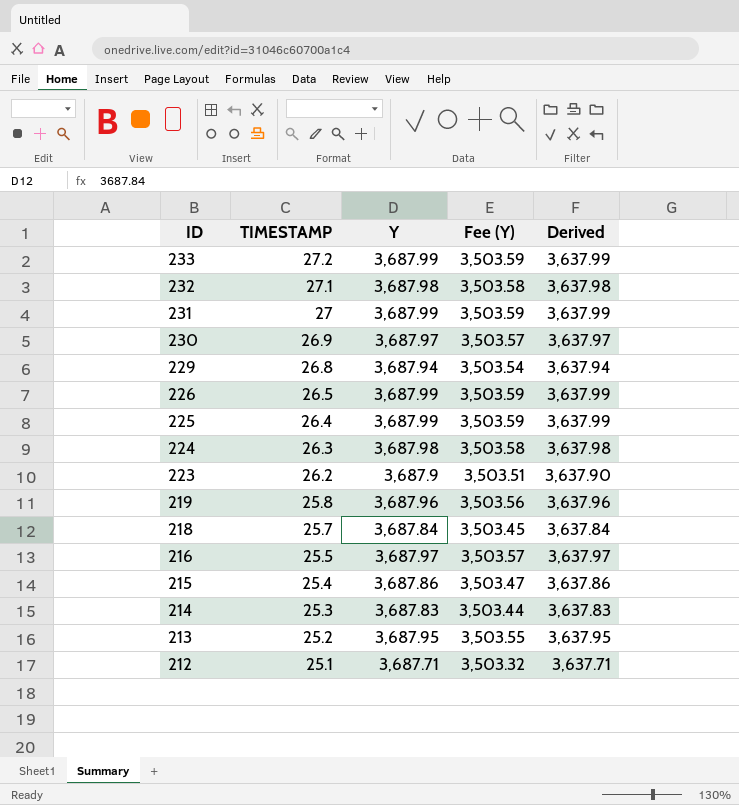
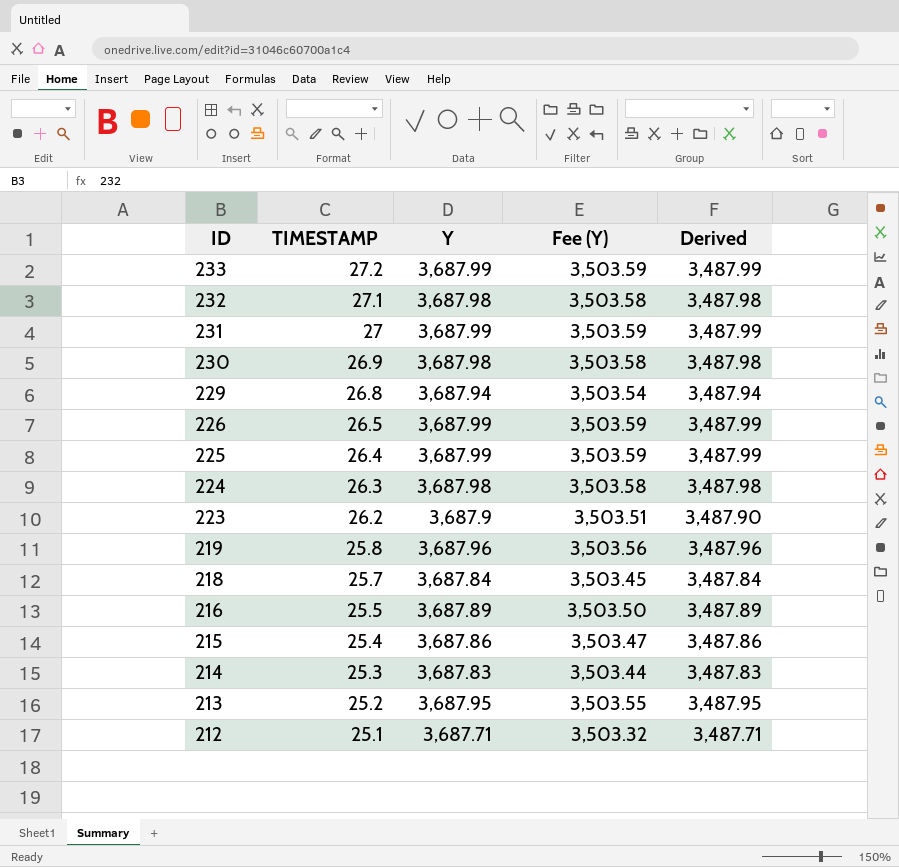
column Derived | formula: [Y] - 50 -> [Y] - 200
230 | Y: 3,687.97 -> 3,687.98
230 | Fee (Y): 3,503.57 -> 3,503.58
216 | Y: 3,687.97 -> 3,687.89
216 | Fee (Y): 3,503.57 -> 3,503.50

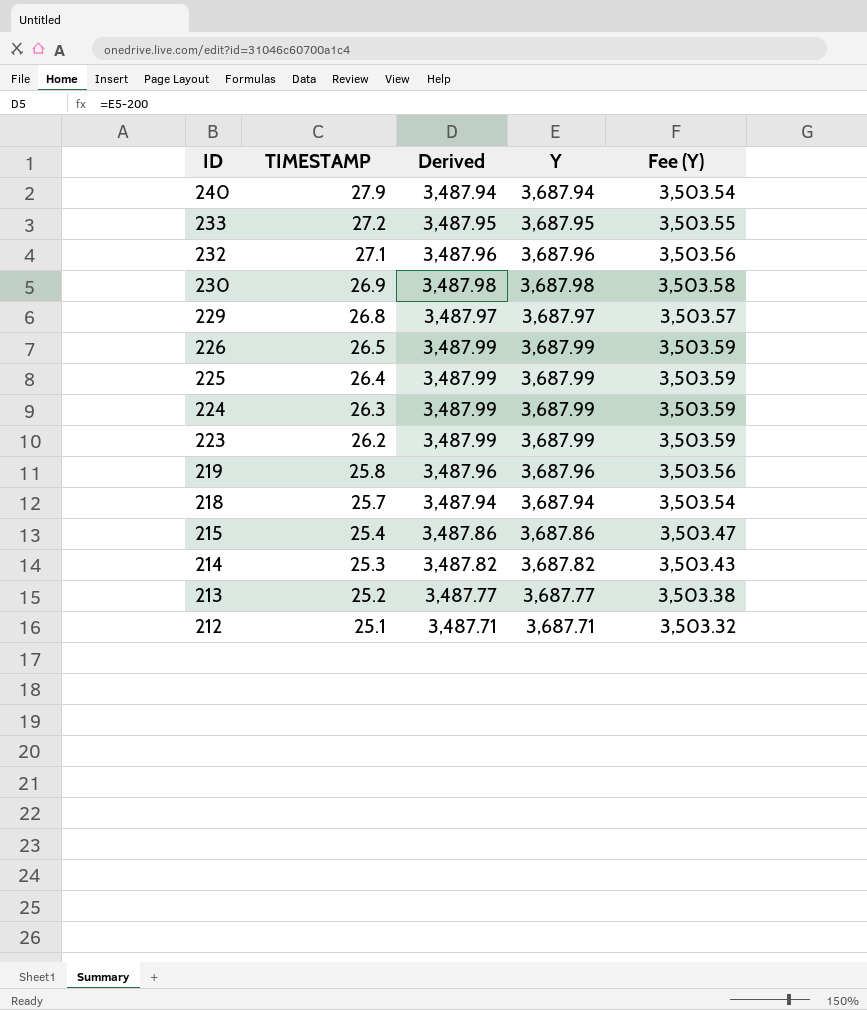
column Derived | position: 5 -> 3
row 231: 27 | 3,687.99 | 3,503.59 | 3,487.99 -> none
row 216: 25.5 | 3,687.89 | 3,503.50 | 3,487.89 -> none
row 240: none -> 27.9 | 3,487.94 | 3,687.94 | 3,503.54
233 | Derived: 3,487.99 -> 3,487.95
233 | Y: 3,687.99 -> 3,687.95
233 | Fee (Y): 3,503.59 -> 3,503.55
232 | Derived: 3,487.98 -> 3,487.96
232 | Y: 3,687.98 -> 3,687.96
232 | Fee (Y): 3,503.58 -> 3,503.56
229 | Derived: 3,487.94 -> 3,487.97
229 | Y: 3,687.94 -> 3,687.97
229 | Fee (Y): 3,503.54 -> 3,503.57
224 | Derived: 3,487.98 -> 3,487.99
224 | Y: 3,687.98 -> 3,687.99
224 | Fee (Y): 3,503.58 -> 3,503.59
223 | Derived: 3,487.90 -> 3,487.99
223 | Y: 3,687.9 -> 3,687.99
223 | Fee (Y): 3,503.51 -> 3,503.59
218 | Derived: 3,487.84 -> 3,487.94
218 | Y: 3,687.84 -> 3,687.94
218 | Fee (Y): 3,503.45 -> 3,503.54
214 | Derived: 3,487.83 -> 3,487.82
214 | Y: 3,687.83 -> 3,687.82
214 | Fee (Y): 3,503.44 -> 3,503.43
213 | Derived: 3,487.95 -> 3,487.77
213 | Y: 3,687.95 -> 3,687.77
213 | Fee (Y): 3,503.55 -> 3,503.38

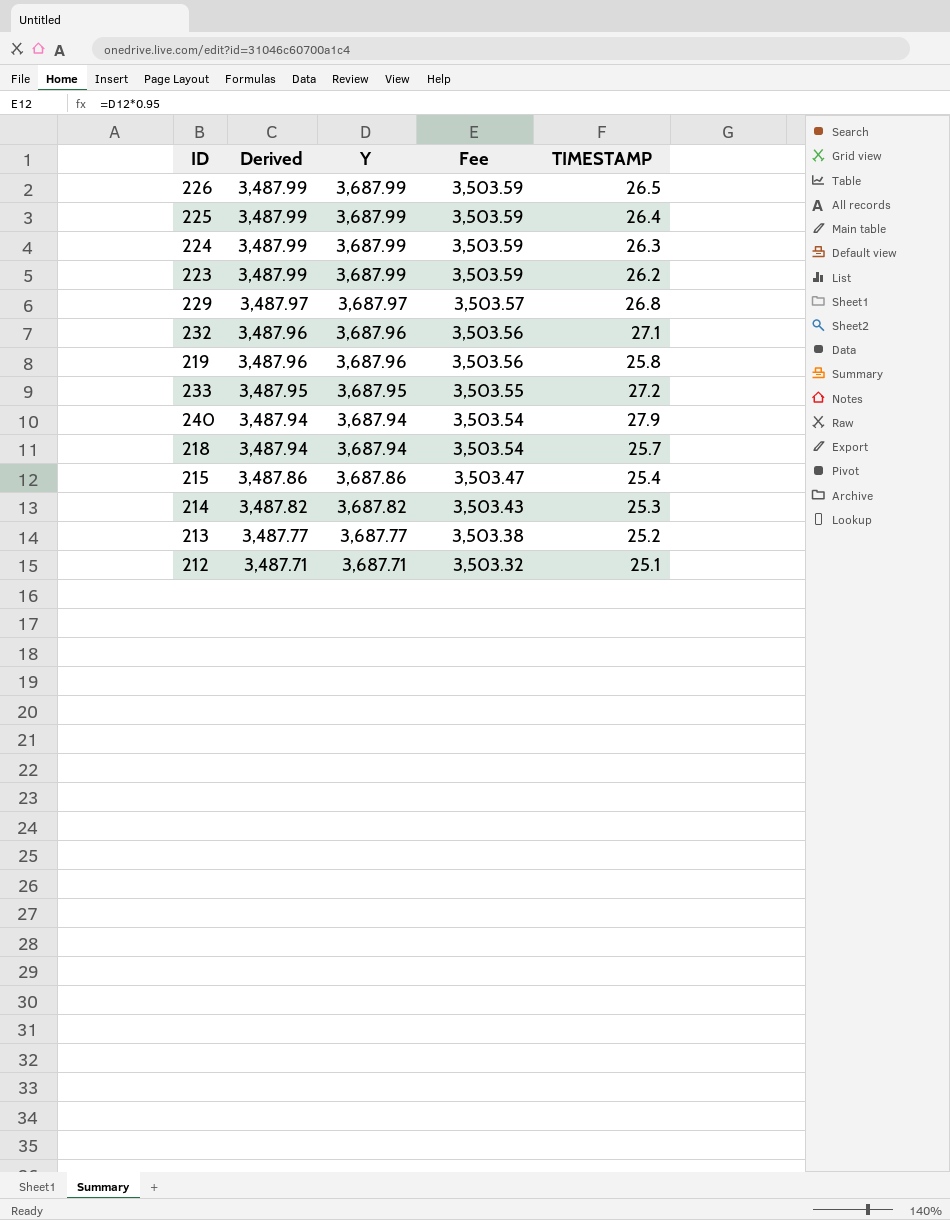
row order: ID descending -> Derived descending
column name: Fee (Y) -> Fee
column TIMESTAMP | position: 2 -> 5
row 230: 26.9 | 3,487.98 | 3,687.98 | 3,503.58 -> none

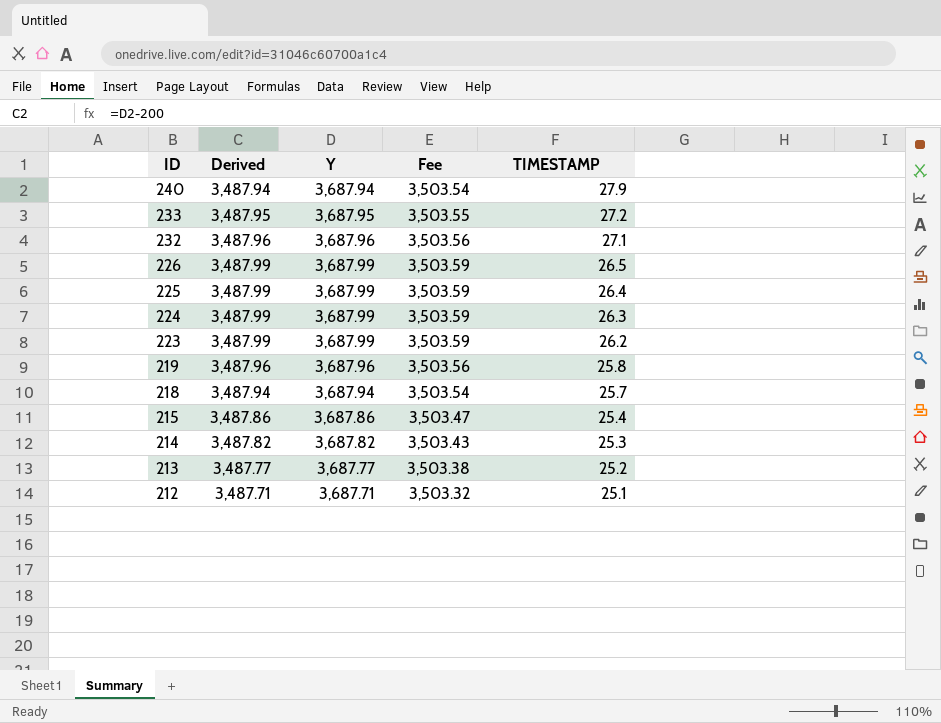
row order: Derived descending -> ID descending
row 229: 3,487.97 | 3,687.97 | 3,503.57 | 26.8 -> none

